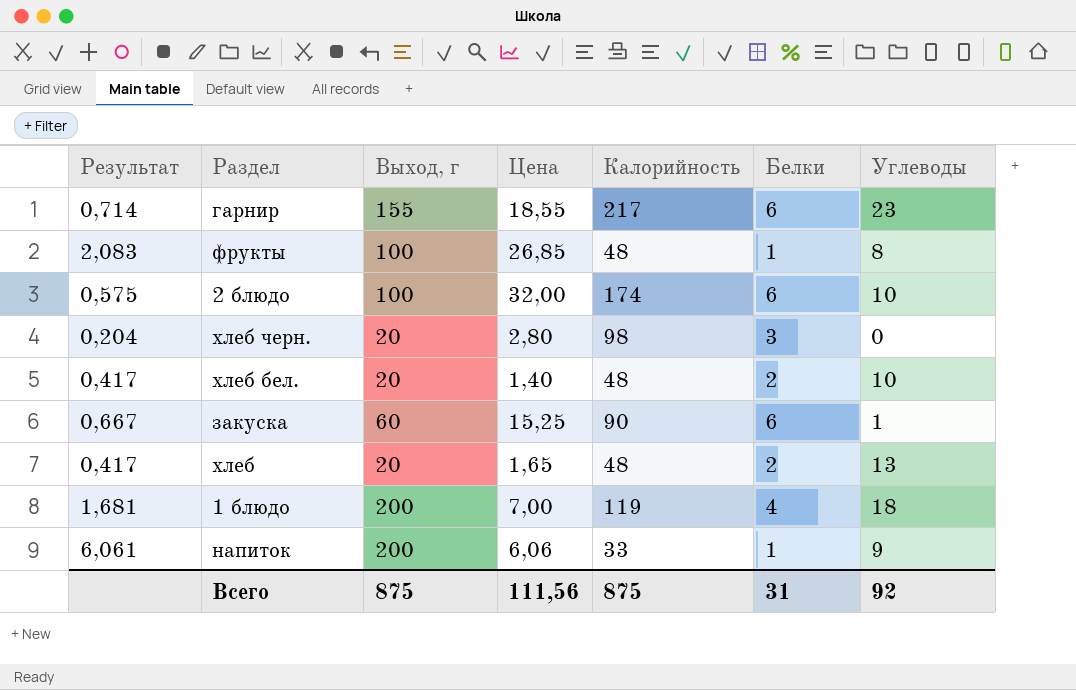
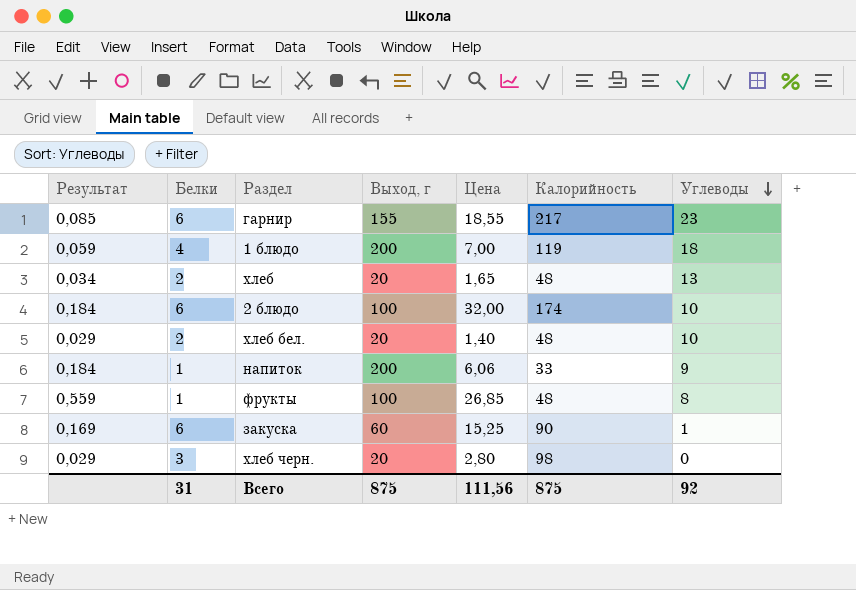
row order: none -> Углеводы descending
column Результат | formula: [Выход, г] / [Калорийность] -> [Цена] / [Калорийность]
column Белки | position: 6 -> 2

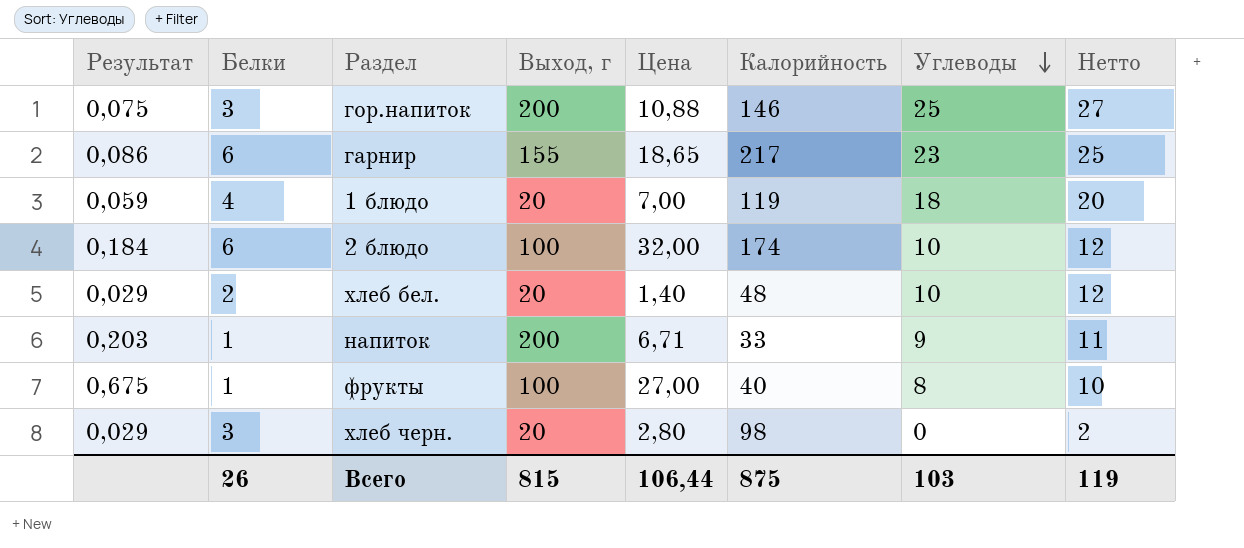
column Нетто | formula: none -> [Углеводы] + 2
row хлеб: 0,034 | 2 | 20 | 1,65 | 48 | 13 -> none
row закуска: 0,169 | 6 | 60 | 15,25 | 90 | 1 -> none
row гор.напиток: none -> 0,075 | 3 | 200 | 10,88 | 146 | 25 | 27
гарнир | Результат: 0,085 -> 0,086
гарнир | Цена: 18,55 -> 18,65
1 блюдо | Выход, г: 200 -> 20
напиток | Результат: 0,184 -> 0,203
напиток | Цена: 6,06 -> 6,71
фрукты | Результат: 0,559 -> 0,675
фрукты | Цена: 26,85 -> 27,00
фрукты | Калорийность: 48 -> 40
Всего | Белки: 31 -> 26
Всего | Выход, г: 875 -> 815
Всего | Цена: 111,56 -> 106,44
Всего | Углеводы: 92 -> 103

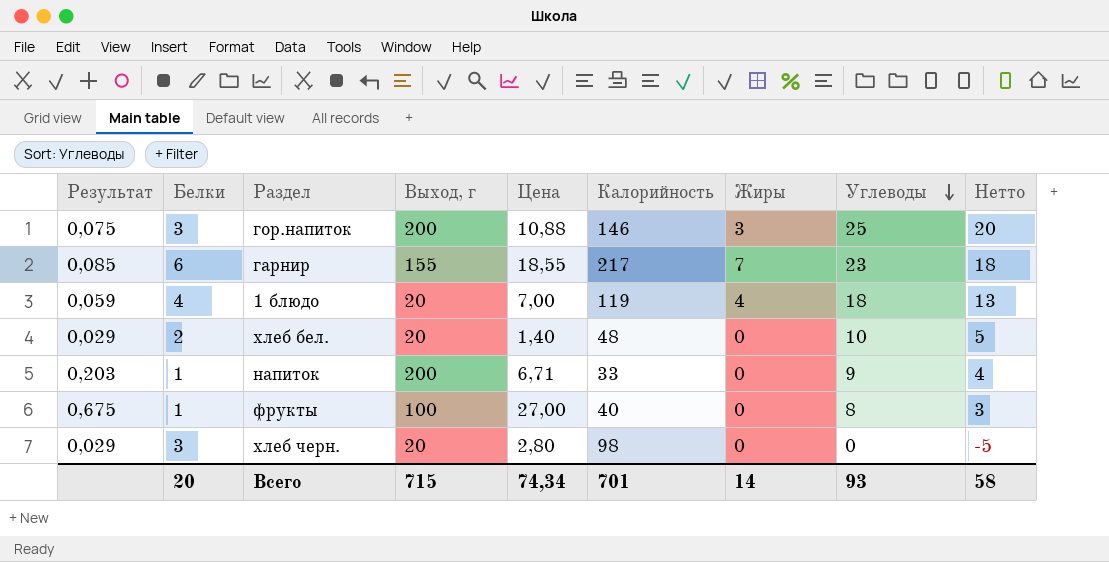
column Жиры | position: none -> 7
column Нетто | formula: [Углеводы] + 2 -> [Углеводы] - 5
row 2 блюдо: 0,184 | 6 | 100 | 32,00 | 174 | 10 | 12 -> none
гарнир | Результат: 0,086 -> 0,085
гарнир | Цена: 18,65 -> 18,55
Всего | Белки: 26 -> 20
Всего | Выход, г: 815 -> 715
Всего | Цена: 106,44 -> 74,34
Всего | Калорийность: 875 -> 701
Всего | Углеводы: 103 -> 93
Всего | Нетто: 119 -> 58

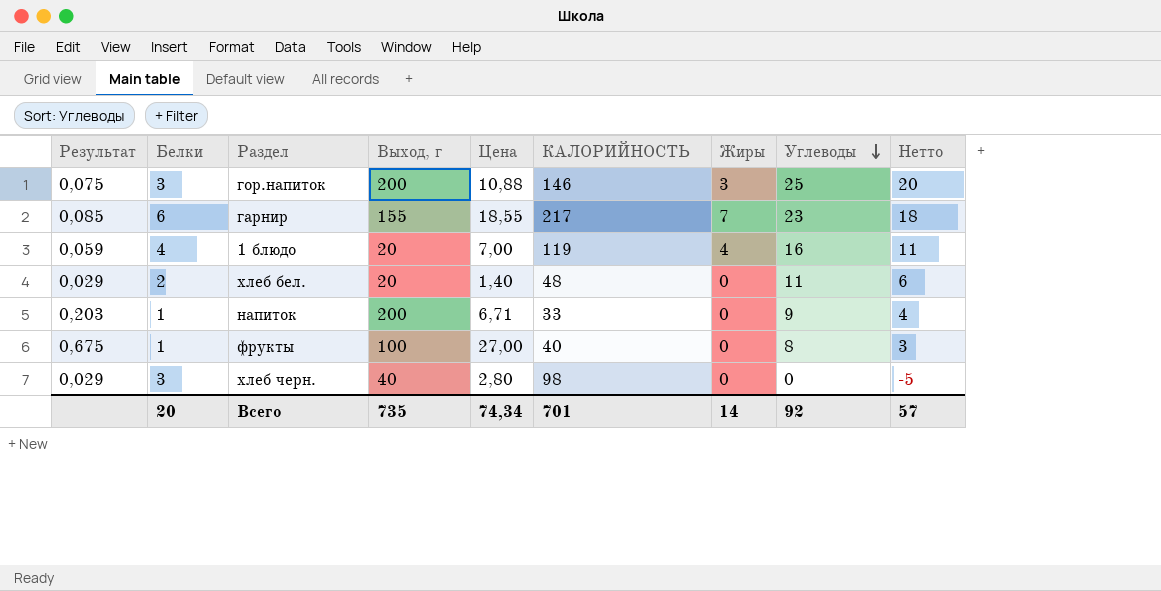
column name: Калорийность -> КАЛОРИЙНОСТЬ
1 блюдо | Углеводы: 18 -> 16
1 блюдо | Нетто: 13 -> 11
хлеб бел. | Углеводы: 10 -> 11
хлеб бел. | Нетто: 5 -> 6
хлеб черн. | Выход, г: 20 -> 40
Всего | Выход, г: 715 -> 735
Всего | Углеводы: 93 -> 92
Всего | Нетто: 58 -> 57

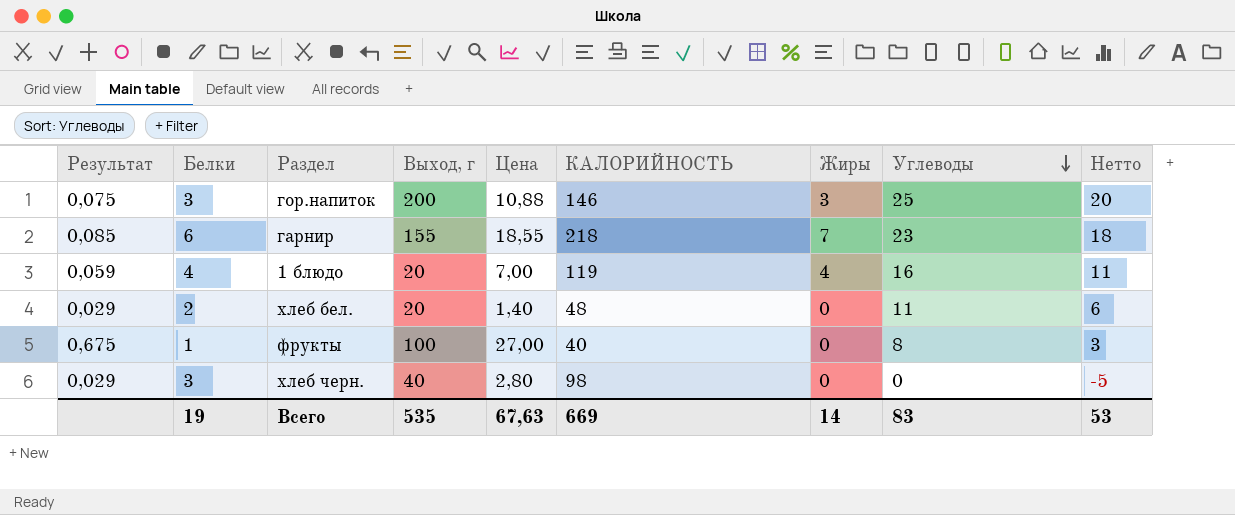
row напиток: 0,203 | 1 | 200 | 6,71 | 33 | 0 | 9 | 4 -> none
гарнир | КАЛОРИЙНОСТЬ: 217 -> 218
Всего | Белки: 20 -> 19
Всего | Выход, г: 735 -> 535
Всего | Цена: 74,34 -> 67,63
Всего | КАЛОРИЙНОСТЬ: 701 -> 669
Всего | Углеводы: 92 -> 83
Всего | Нетто: 57 -> 53

